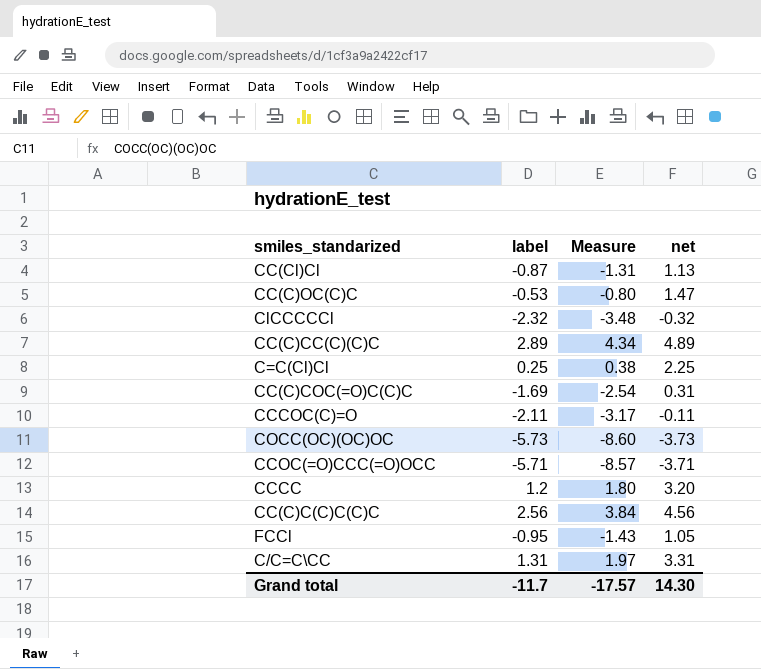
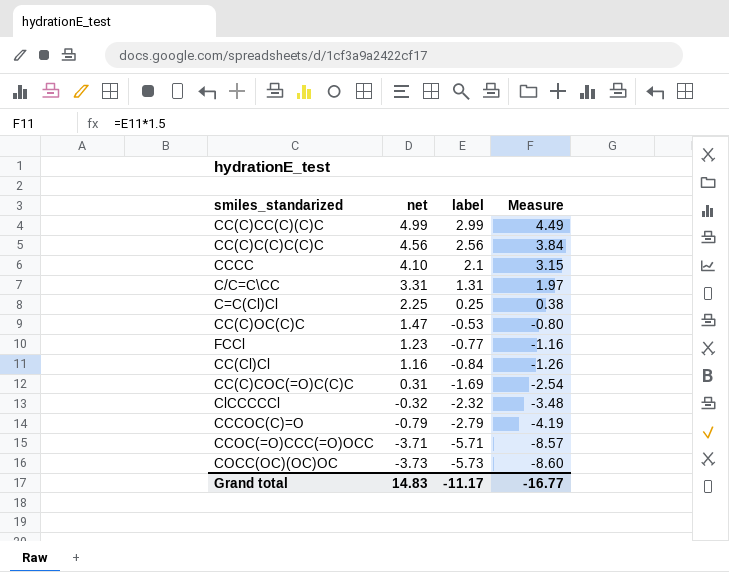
row order: none -> net descending
column net | position: 4 -> 2
CC(C)CC(C)(C)C | net: 4.89 -> 4.99
CC(C)CC(C)(C)C | label: 2.89 -> 2.99
CC(C)CC(C)(C)C | Measure: 4.34 -> 4.49
CCCC | net: 3.20 -> 4.10
CCCC | label: 1.2 -> 2.1
CCCC | Measure: 1.80 -> 3.15
FCCl | net: 1.05 -> 1.23
FCCl | label: -0.95 -> -0.77
FCCl | Measure: -1.43 -> -1.16
CC(Cl)Cl | net: 1.13 -> 1.16
CC(Cl)Cl | label: -0.87 -> -0.84
CC(Cl)Cl | Measure: -1.31 -> -1.26
CCCOC(C)=O | net: -0.11 -> -0.79
CCCOC(C)=O | label: -2.11 -> -2.79
CCCOC(C)=O | Measure: -3.17 -> -4.19
Grand total | net: 14.30 -> 14.83
Grand total | label: -11.7 -> -11.17
Grand total | Measure: -17.57 -> -16.77

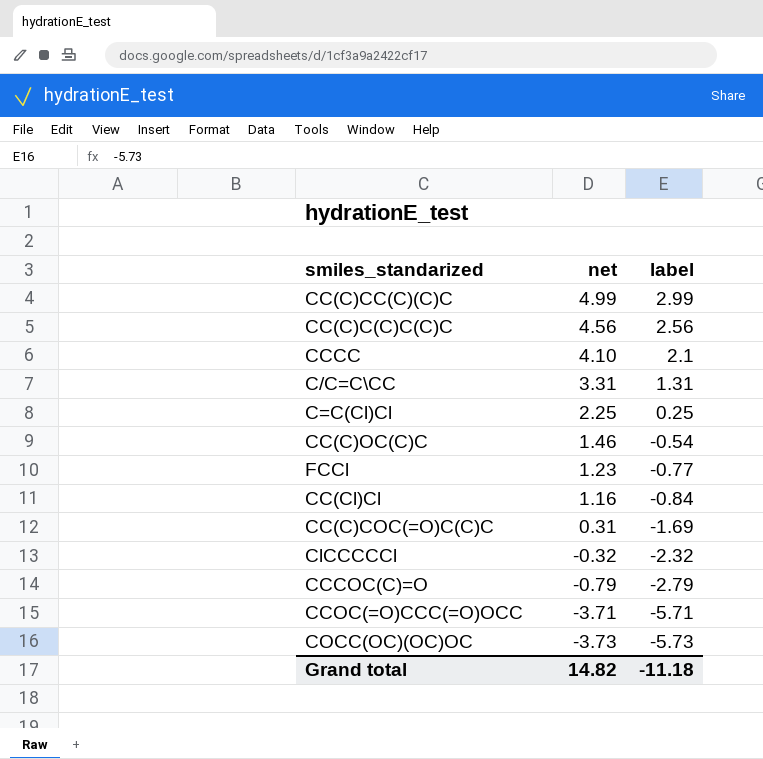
column Measure | formula: [label] * 1.5 -> none
CC(C)OC(C)C | net: 1.47 -> 1.46
CC(C)OC(C)C | label: -0.53 -> -0.54
Grand total | net: 14.83 -> 14.82
Grand total | label: -11.17 -> -11.18

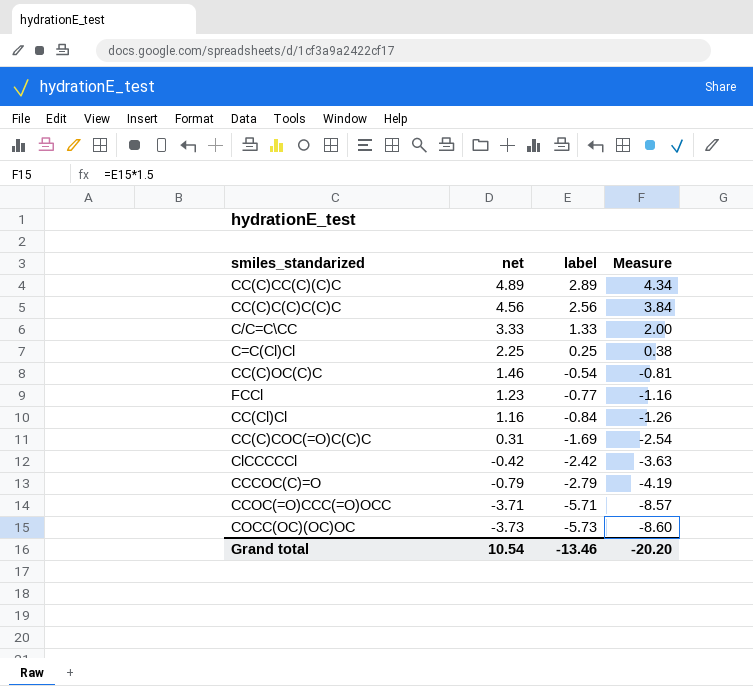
column Measure | formula: none -> [label] * 1.5
row CCCC: 4.10 | 2.1 -> none
CC(C)CC(C)(C)C | net: 4.99 -> 4.89
CC(C)CC(C)(C)C | label: 2.99 -> 2.89
C/C=C\CC | net: 3.31 -> 3.33
C/C=C\CC | label: 1.31 -> 1.33
ClCCCCCl | net: -0.32 -> -0.42
ClCCCCCl | label: -2.32 -> -2.42
Grand total | net: 14.82 -> 10.54
Grand total | label: -11.18 -> -13.46

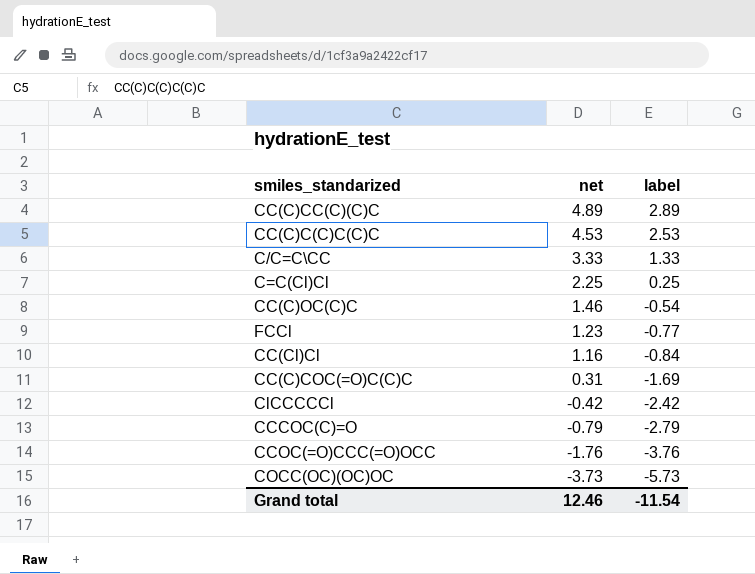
column Measure | formula: [label] * 1.5 -> none
CC(C)C(C)C(C)C | net: 4.56 -> 4.53
CC(C)C(C)C(C)C | label: 2.56 -> 2.53
CCOC(=O)CCC(=O)OCC | net: -3.71 -> -1.76
CCOC(=O)CCC(=O)OCC | label: -5.71 -> -3.76
Grand total | net: 10.54 -> 12.46
Grand total | label: -13.46 -> -11.54

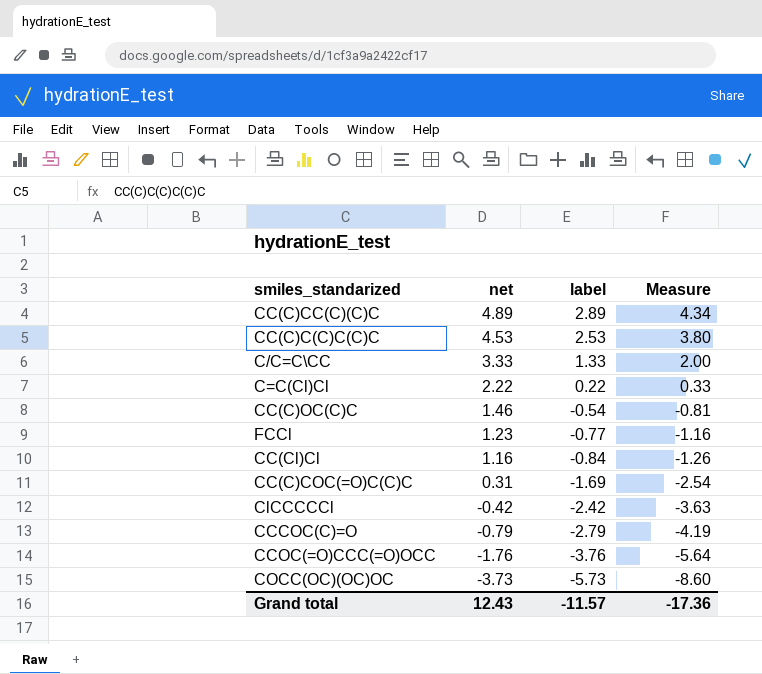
column Measure | formula: none -> [label] * 1.5
C=C(Cl)Cl | net: 2.25 -> 2.22
C=C(Cl)Cl | label: 0.25 -> 0.22
Grand total | net: 12.46 -> 12.43
Grand total | label: -11.54 -> -11.57

